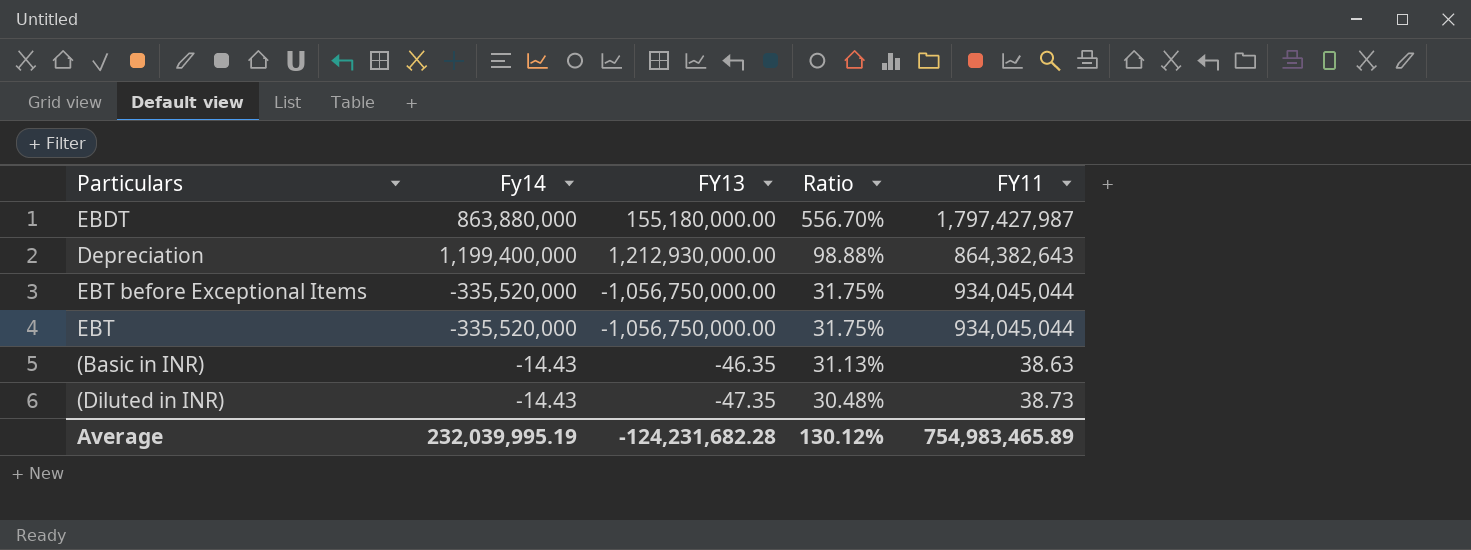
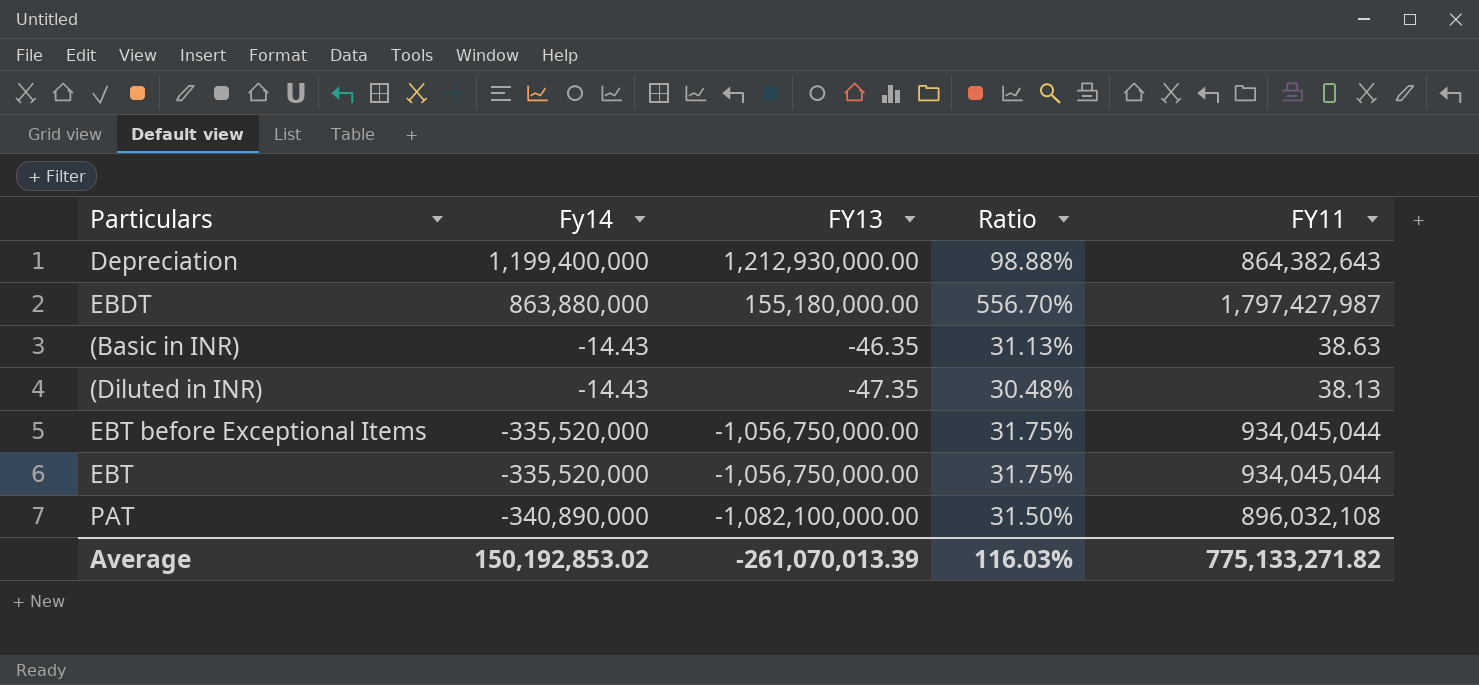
row order: Ratio descending -> Fy14 descending
(Diluted in INR) | FY11: 38.73 -> 38.13
row PAT: none -> -340,890,000 | -1,082,100,000.00 | 31.50% | 896,032,108
Average | Fy14: 232,039,995.19 -> 150,192,853.02
Average | FY13: -124,231,682.28 -> -261,070,013.39
Average | Ratio: 130.12% -> 116.03%
Average | FY11: 754,983,465.89 -> 775,133,271.82

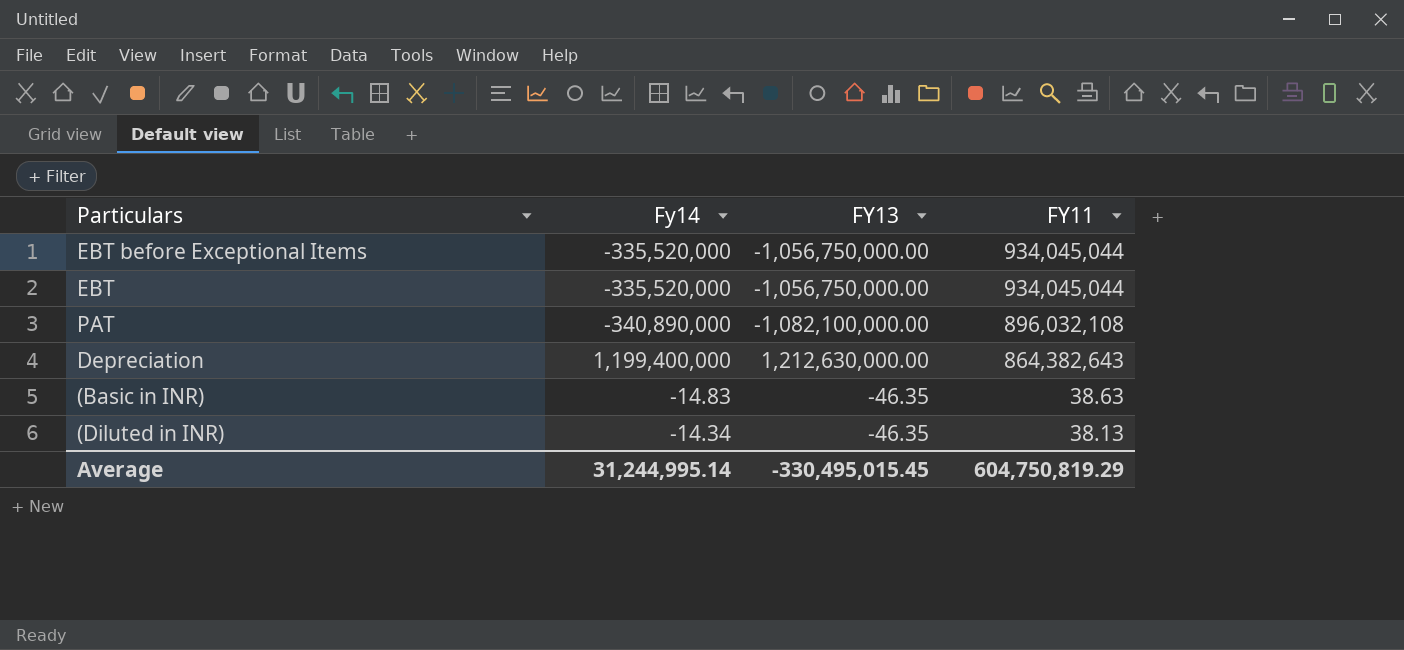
row order: Fy14 descending -> FY11 descending
column Ratio | formula: [Fy14] / [FY13] -> none
row EBDT: 863,880,000 | 155,180,000.00 | 556.70% | 1,797,427,987 -> none
Depreciation | FY13: 1,212,930,000.00 -> 1,212,630,000.00
(Basic in INR) | Fy14: -14.43 -> -14.83
(Diluted in INR) | Fy14: -14.43 -> -14.34
(Diluted in INR) | FY13: -47.35 -> -46.35
Average | Fy14: 150,192,853.02 -> 31,244,995.14
Average | FY13: -261,070,013.39 -> -330,495,015.45
Average | FY11: 775,133,271.82 -> 604,750,819.29

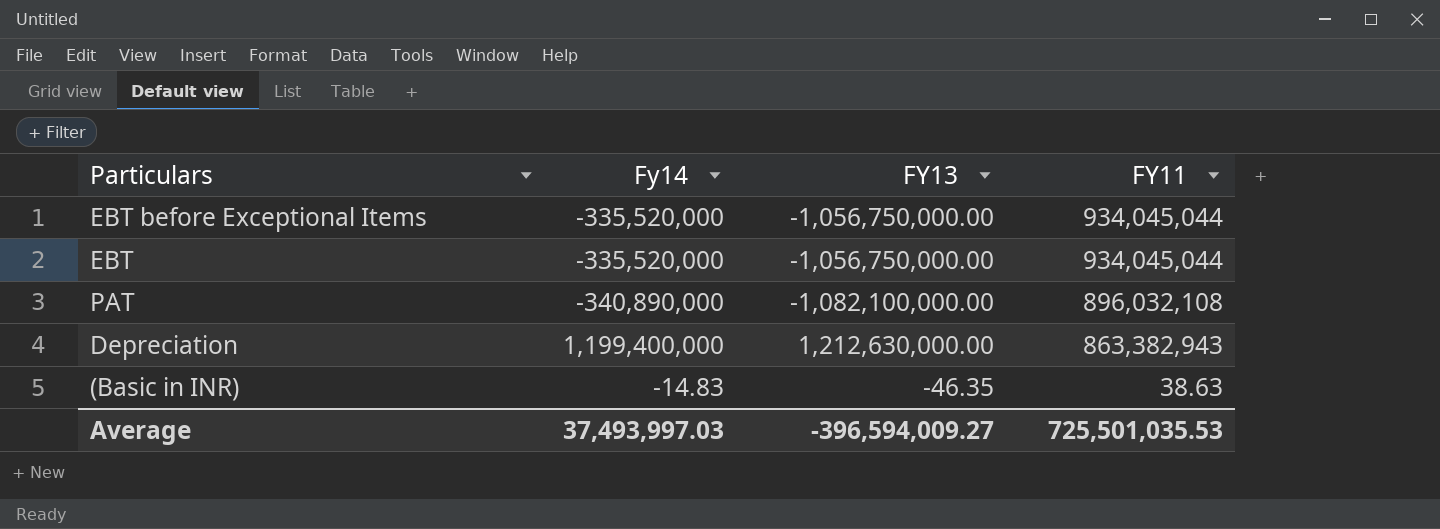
row (Diluted in INR): -14.34 | -46.35 | 38.13 -> none
Depreciation | FY11: 864,382,643 -> 863,382,943
Average | Fy14: 31,244,995.14 -> 37,493,997.03
Average | FY13: -330,495,015.45 -> -396,594,009.27
Average | FY11: 604,750,819.29 -> 725,501,035.53

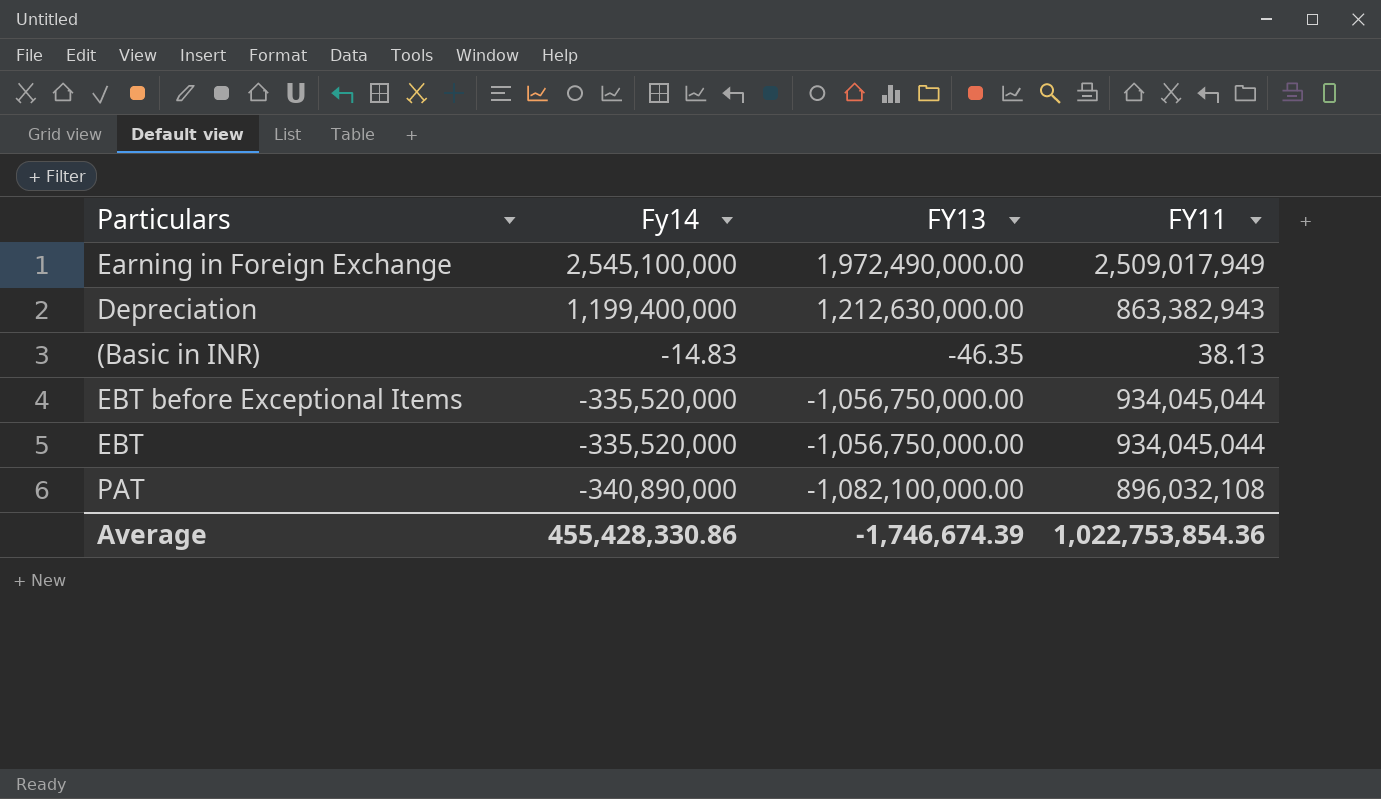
row order: FY11 descending -> Fy14 descending
row Earning in Foreign Exchange: none -> 2,545,100,000 | 1,972,490,000.00 | 2,509,017,949
(Basic in INR) | FY11: 38.63 -> 38.13
Average | Fy14: 37,493,997.03 -> 455,428,330.86
Average | FY13: -396,594,009.27 -> -1,746,674.39
Average | FY11: 725,501,035.53 -> 1,022,753,854.36

